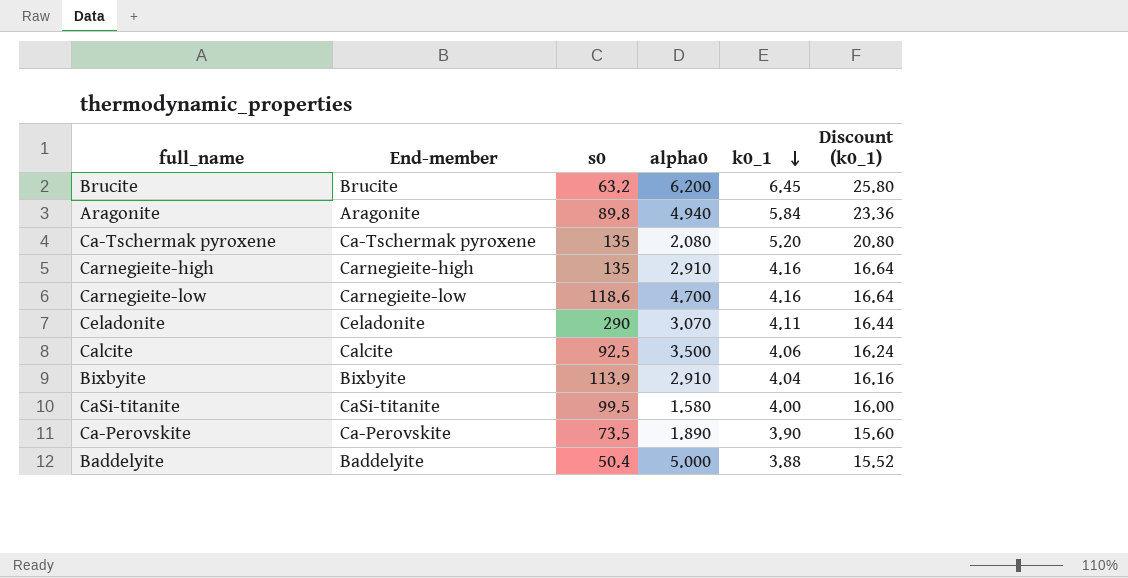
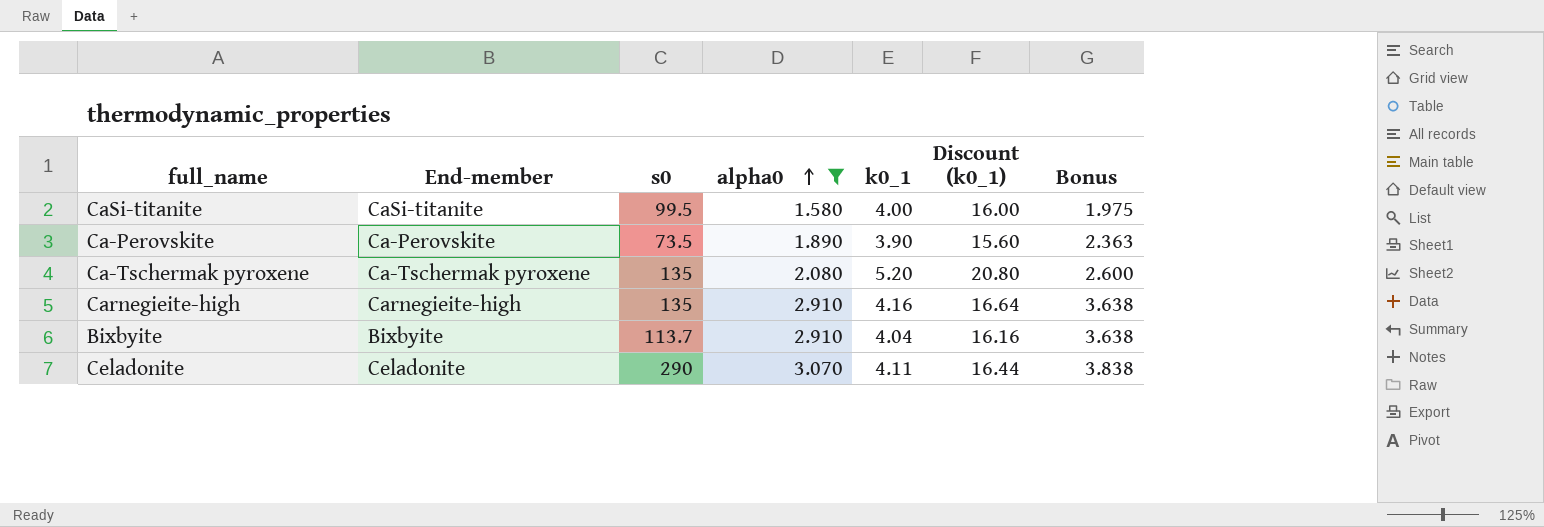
filter: none -> alpha0 <= 3.070
row order: k0_1 descending -> alpha0 ascending
column Bonus | formula: none -> [alpha0] * 1.25
Bixbyite | s0: 113.9 -> 113.7

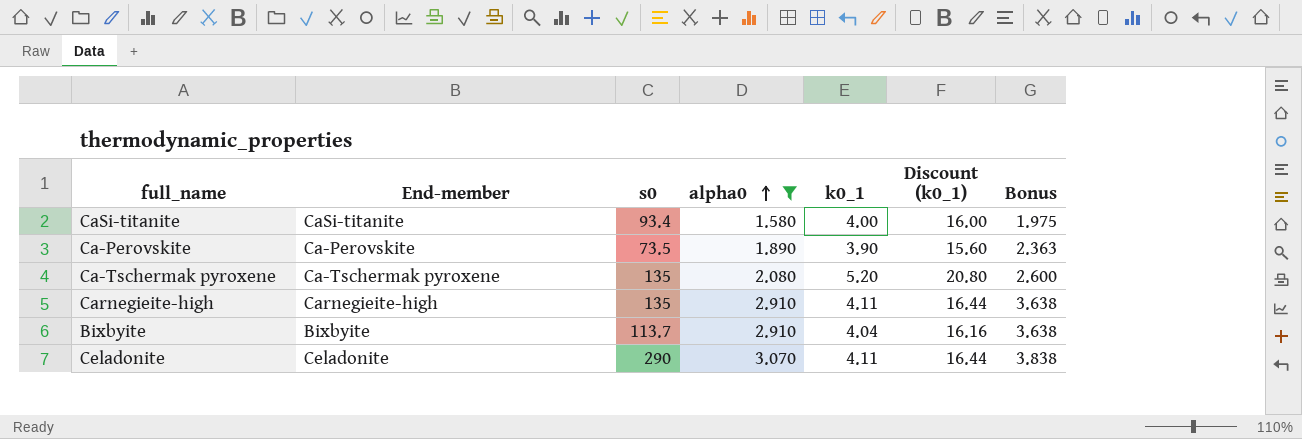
CaSi-titanite | s0: 99.5 -> 93.4
Carnegieite-high | k0_1: 4.16 -> 4.11
Carnegieite-high | Discount (k0_1): 16.64 -> 16.44

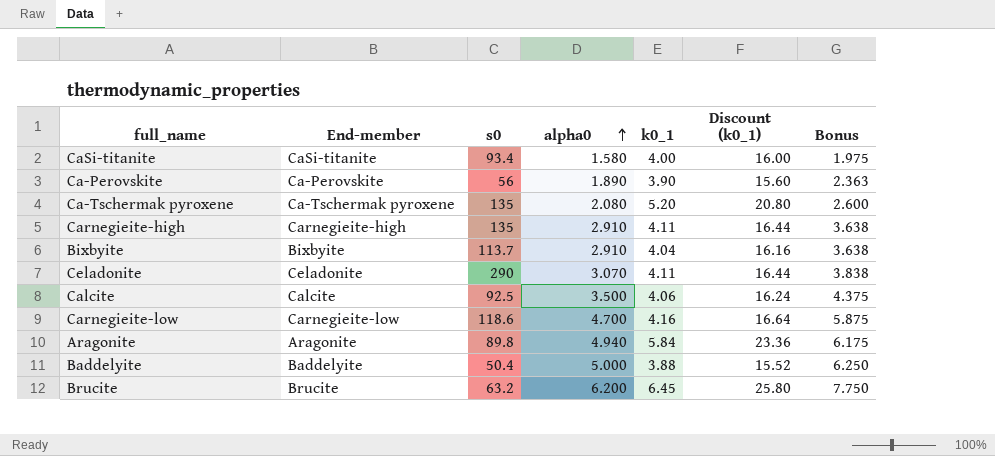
filter: alpha0 <= 3.070 -> none
Ca-Perovskite | s0: 73.5 -> 56

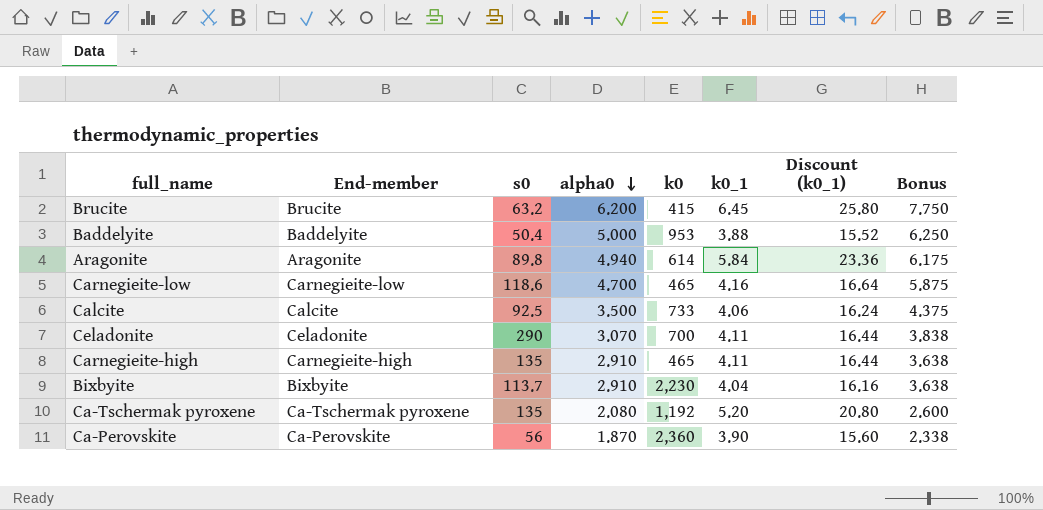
row order: alpha0 ascending -> alpha0 descending
column k0 | position: none -> 5
row CaSi-titanite: CaSi-titanite | 93.4 | 1.580 | 4.00 | 16.00 | 1.975 -> none
Ca-Perovskite | alpha0: 1.890 -> 1.870
Ca-Perovskite | Bonus: 2.363 -> 2.338

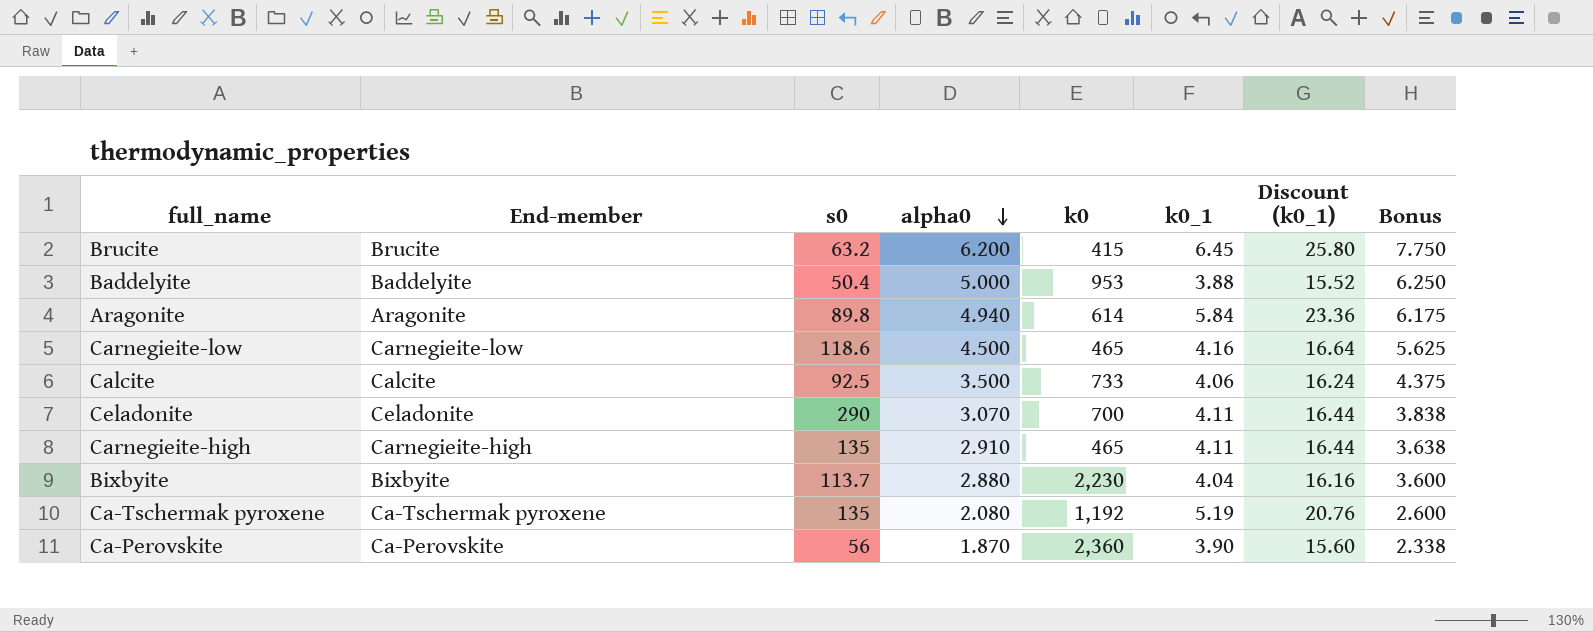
Carnegieite-low | alpha0: 4.700 -> 4.500
Carnegieite-low | Bonus: 5.875 -> 5.625
Bixbyite | alpha0: 2.910 -> 2.880
Bixbyite | Bonus: 3.638 -> 3.600
Ca-Tschermak pyroxene | k0_1: 5.20 -> 5.19
Ca-Tschermak pyroxene | Discount (k0_1): 20.80 -> 20.76

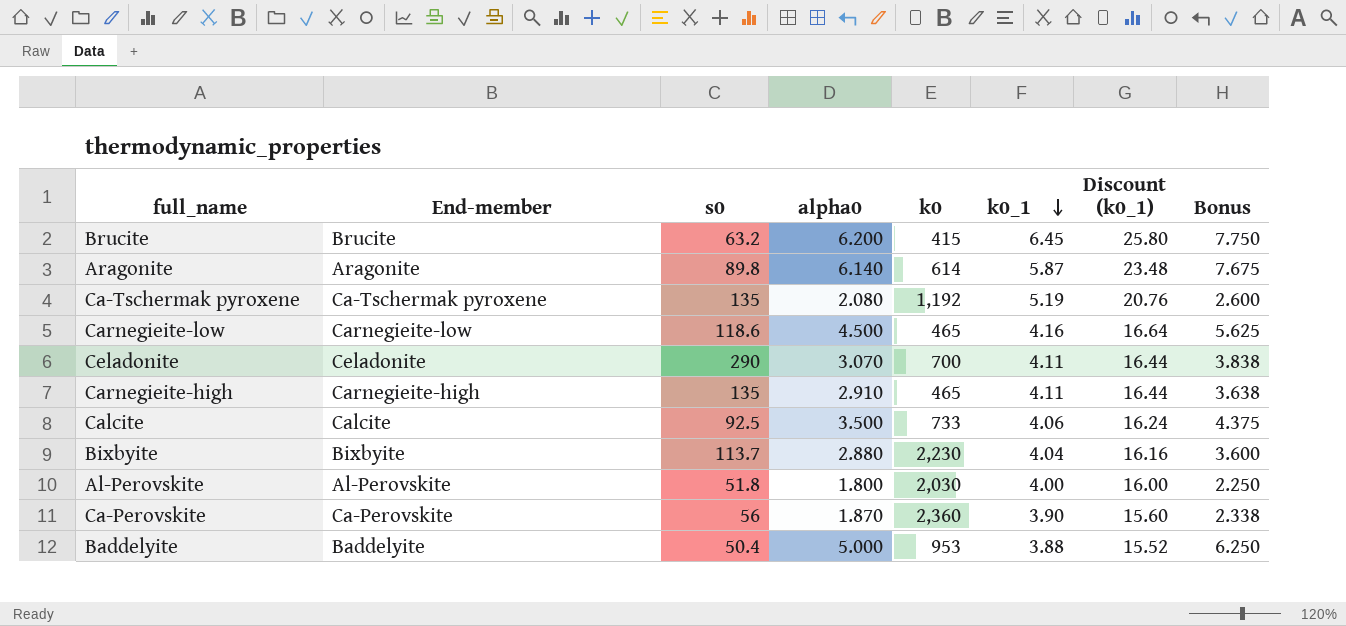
row order: alpha0 descending -> k0_1 descending
Aragonite | alpha0: 4.940 -> 6.140
Aragonite | k0_1: 5.84 -> 5.87
Aragonite | Discount (k0_1): 23.36 -> 23.48
Aragonite | Bonus: 6.175 -> 7.675
row Al-Perovskite: none -> Al-Perovskite | 51.8 | 1.800 | 2,030 | 4.00 | 16.00 | 2.250

